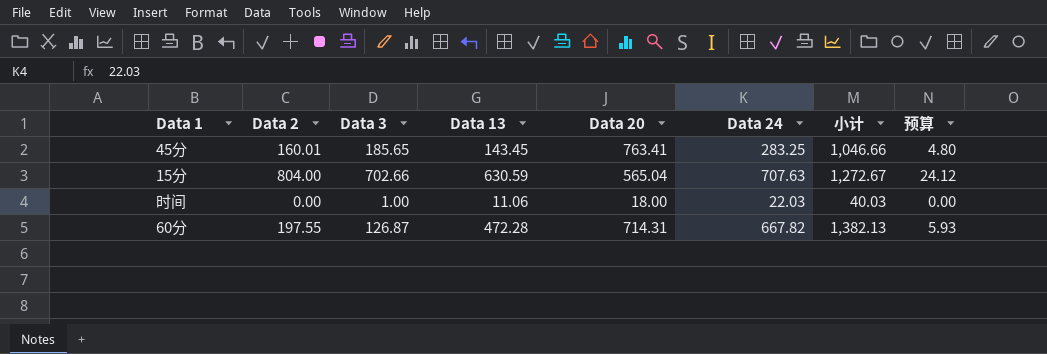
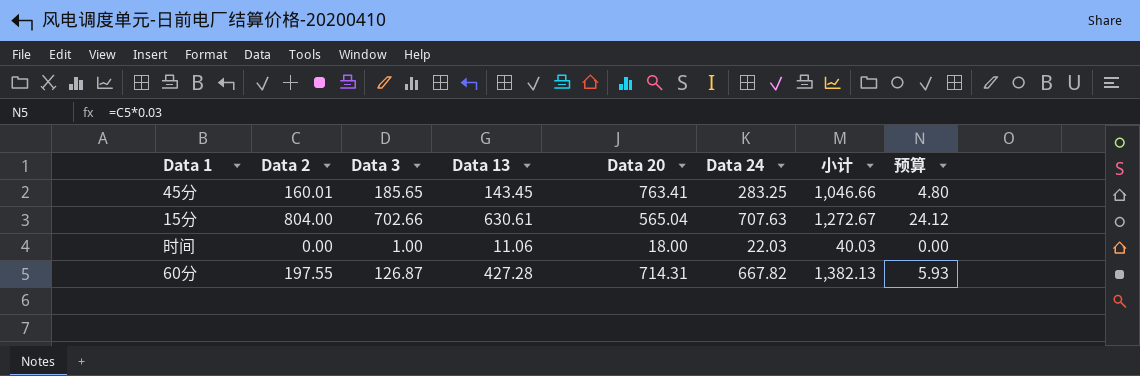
15分 | Data 13: 630.59 -> 630.61
60分 | Data 13: 472.28 -> 427.28

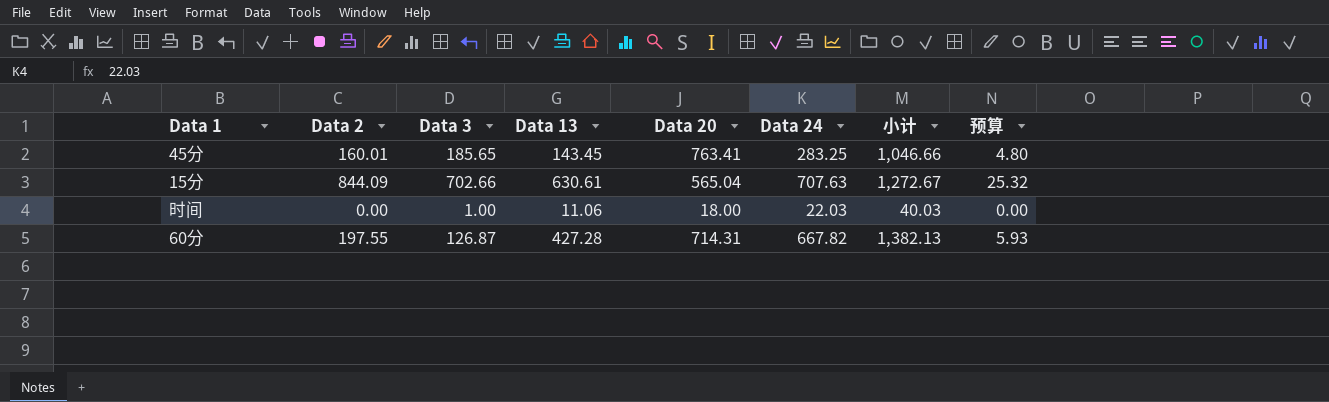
15分 | Data 2: 804.00 -> 844.09
15分 | 预算: 24.12 -> 25.32

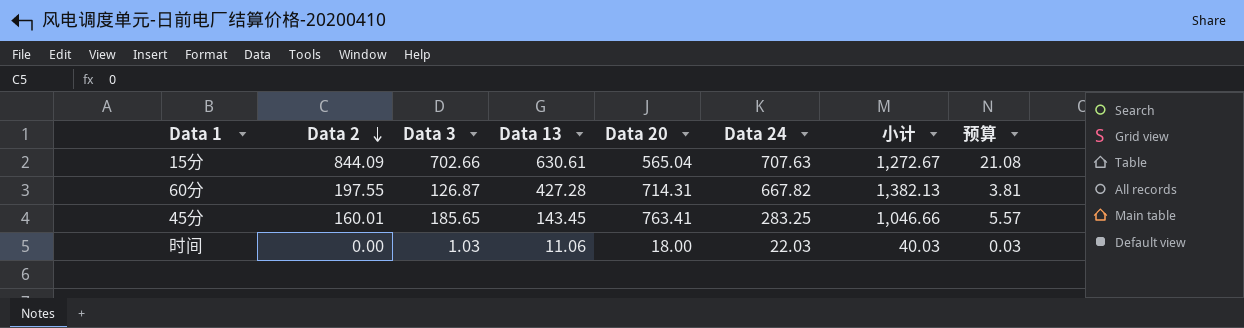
row order: none -> Data 2 descending
column 预算 | formula: [Data 2] * 0.03 -> [Data 3] * 0.03
时间 | Data 3: 1.00 -> 1.03

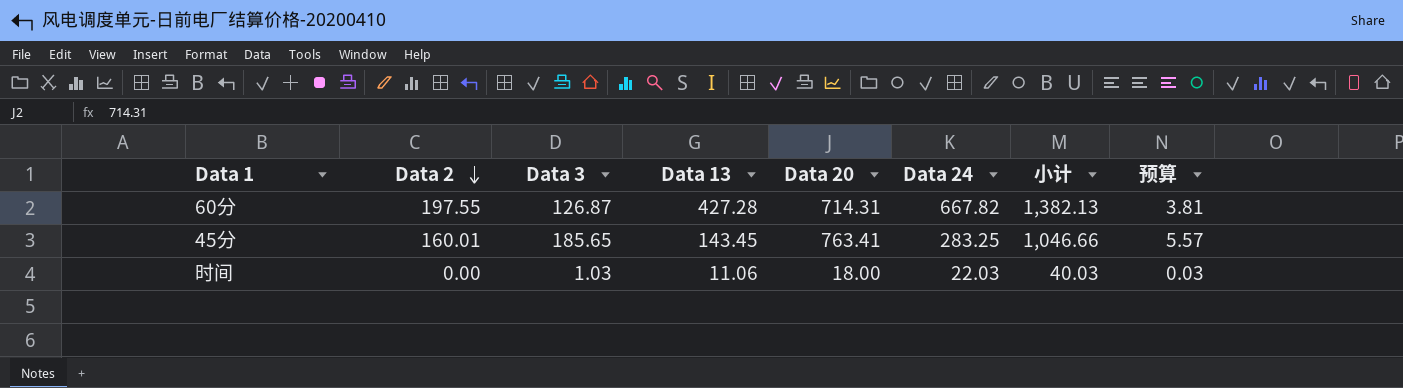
row 15分: 844.09 | 702.66 | 630.61 | 565.04 | 707.63 | 1,272.67 | 21.08 -> none

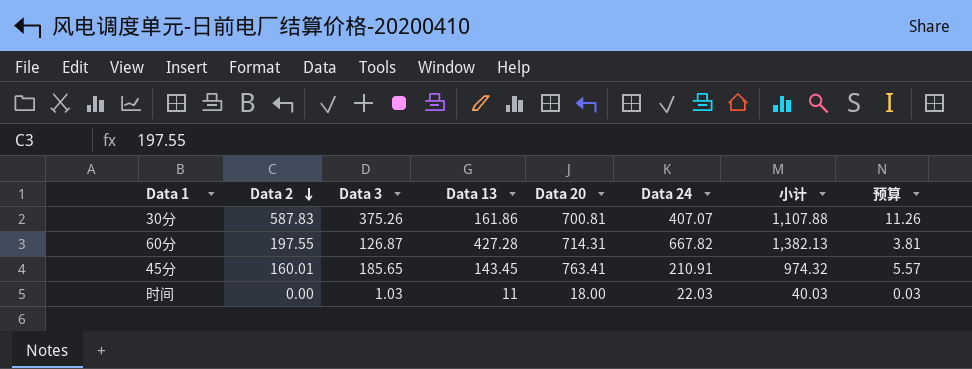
row 30分: none -> 587.83 | 375.26 | 161.86 | 700.81 | 407.07 | 1,107.88 | 11.26
45分 | Data 24: 283.25 -> 210.91
45分 | 小计: 1,046.66 -> 974.32
时间 | Data 13: 11.06 -> 11

